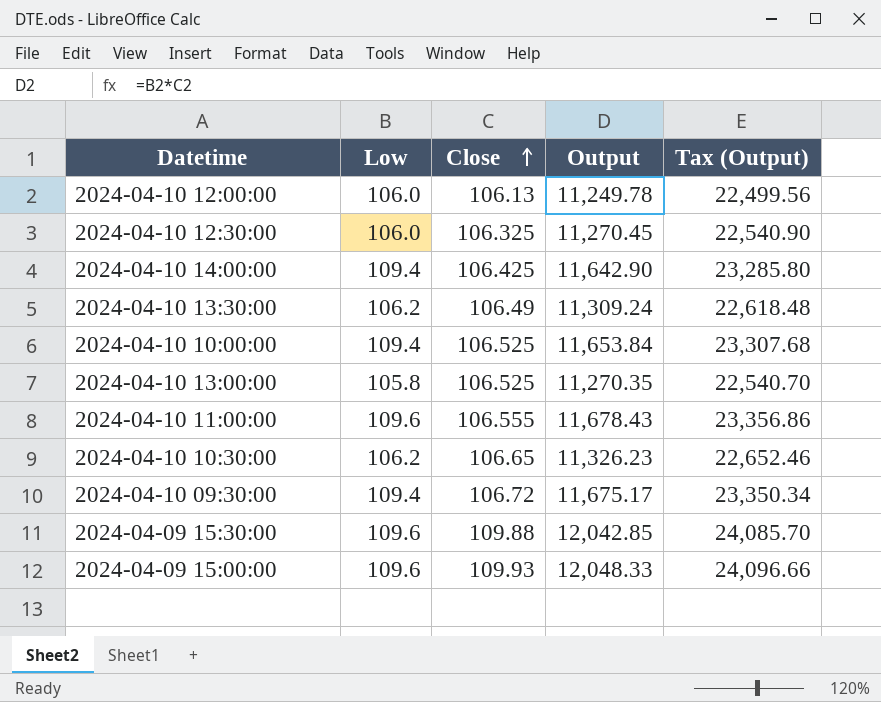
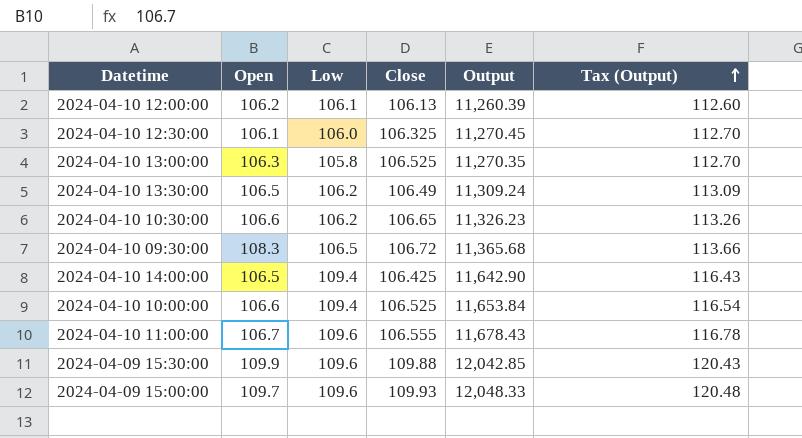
row order: Close ascending -> Tax (Output) ascending
column Open | position: none -> 2
column Tax (Output) | formula: [Output] * 2 -> [Output] * 0.01
2024-04-10 12:00:00 | Low: 106.0 -> 106.1
2024-04-10 12:00:00 | Output: 11,249.78 -> 11,260.39
2024-04-10 09:30:00 | Low: 109.4 -> 106.5
2024-04-10 09:30:00 | Output: 11,675.17 -> 11,365.68

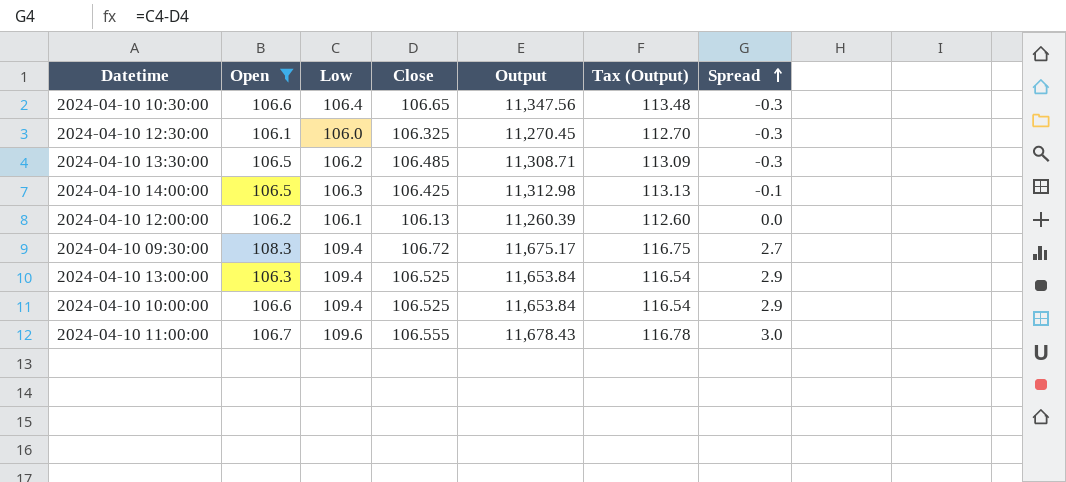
filter: none -> Open <= 108.3
row order: Tax (Output) ascending -> Spread ascending
column Spread | formula: none -> [Low] - [Close]
2024-04-10 10:30:00 | Low: 106.2 -> 106.4
2024-04-10 10:30:00 | Output: 11,326.23 -> 11,347.56
2024-04-10 10:30:00 | Tax (Output): 113.26 -> 113.48
2024-04-10 13:30:00 | Close: 106.49 -> 106.485
2024-04-10 13:30:00 | Output: 11,309.24 -> 11,308.71
2024-04-10 14:00:00 | Low: 109.4 -> 106.3
2024-04-10 14:00:00 | Output: 11,642.90 -> 11,312.98
2024-04-10 14:00:00 | Tax (Output): 116.43 -> 113.13
2024-04-10 09:30:00 | Low: 106.5 -> 109.4
2024-04-10 09:30:00 | Output: 11,365.68 -> 11,675.17
2024-04-10 09:30:00 | Tax (Output): 113.66 -> 116.75
2024-04-10 13:00:00 | Low: 105.8 -> 109.4
2024-04-10 13:00:00 | Output: 11,270.35 -> 11,653.84
2024-04-10 13:00:00 | Tax (Output): 112.70 -> 116.54

